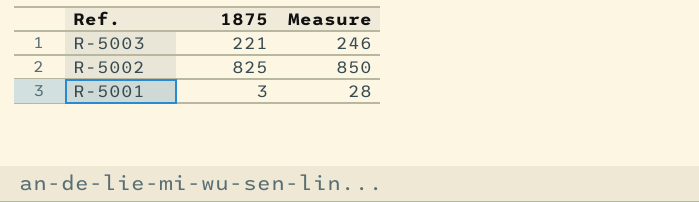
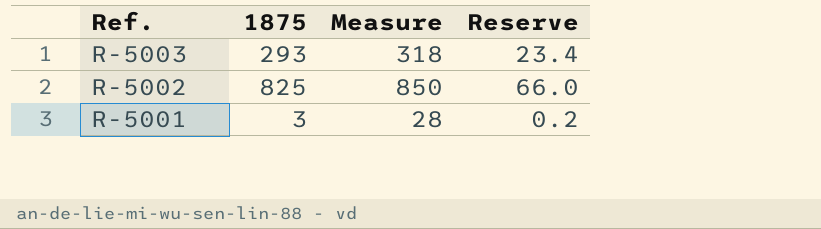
column Reserve | formula: none -> [1875] * 0.08
R-5003 | 1875: 221 -> 293
R-5003 | Measure: 246 -> 318

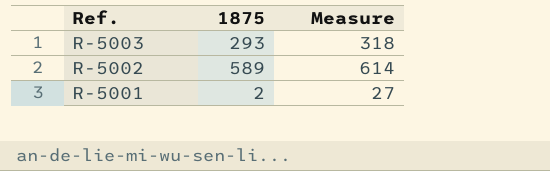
column Reserve | formula: [1875] * 0.08 -> none
R-5002 | 1875: 825 -> 589
R-5002 | Measure: 850 -> 614
R-5001 | 1875: 3 -> 2
R-5001 | Measure: 28 -> 27

